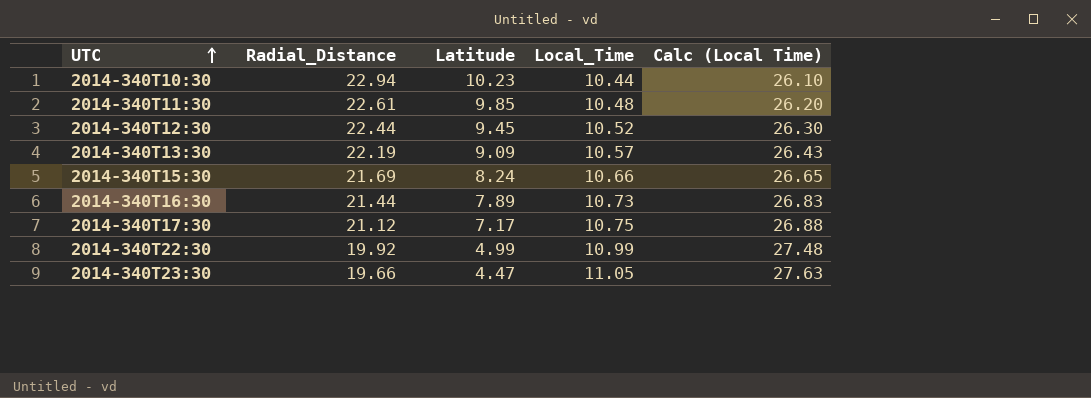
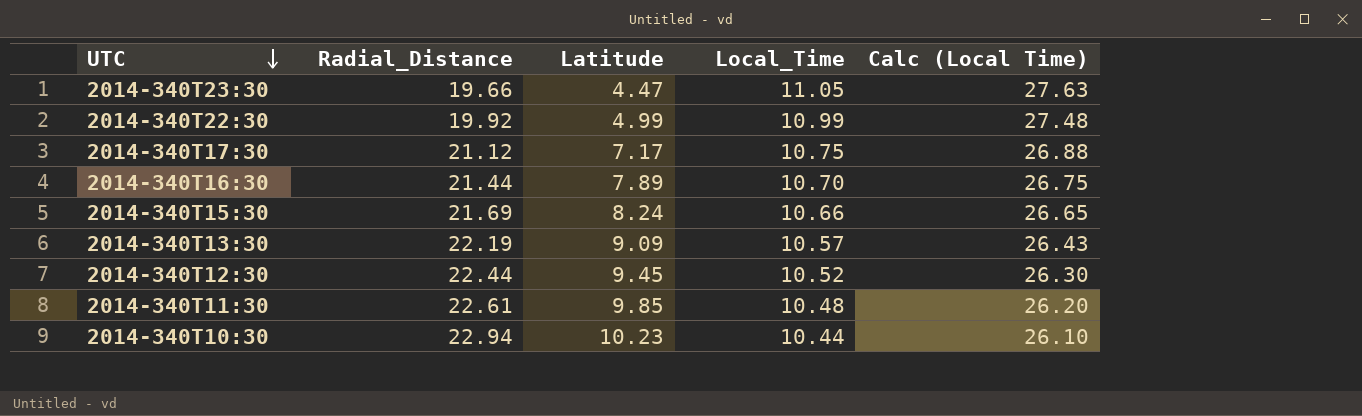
row order: UTC ascending -> UTC descending
2014-340T16:30 | Local_Time: 10.73 -> 10.70
2014-340T16:30 | Calc (Local Time): 26.83 -> 26.75

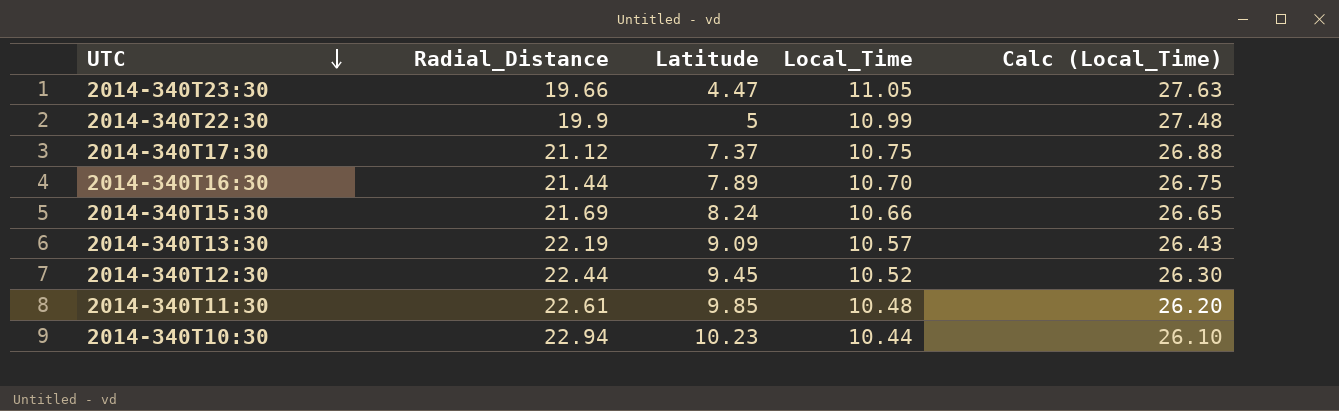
column name: Calc (Local Time) -> Calc (Local_Time)
2014-340T22:30 | Radial_Distance: 19.92 -> 19.9
2014-340T22:30 | Latitude: 4.99 -> 5
2014-340T17:30 | Latitude: 7.17 -> 7.37

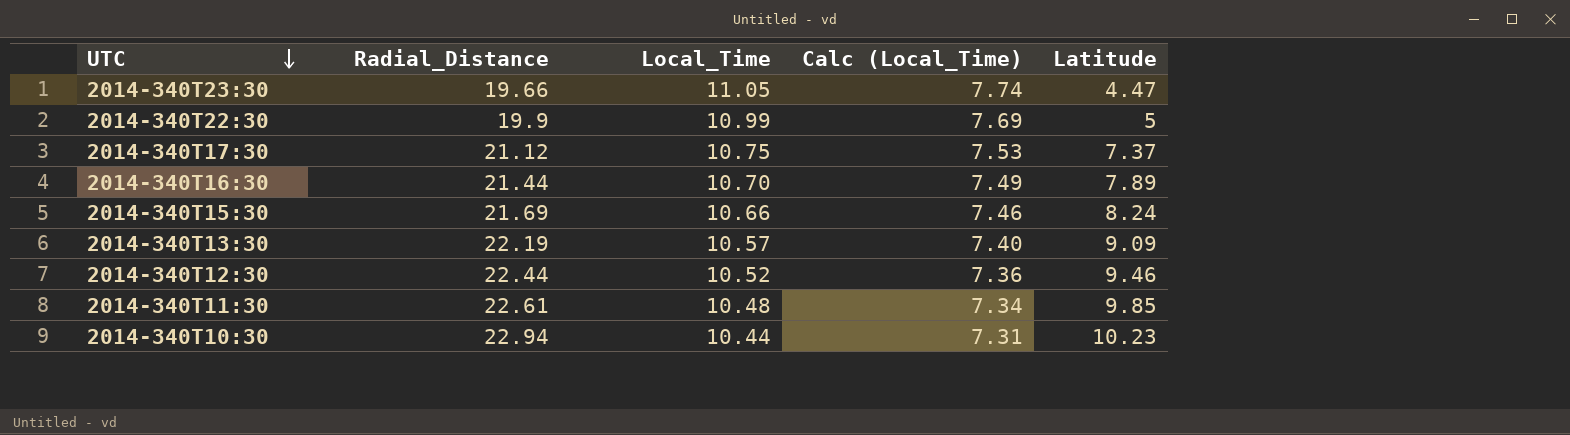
column Calc (Local_Time) | formula: [Local_Time] * 2.5 -> [Local_Time] * 0.7
column Latitude | position: 3 -> 5
2014-340T12:30 | Latitude: 9.45 -> 9.46

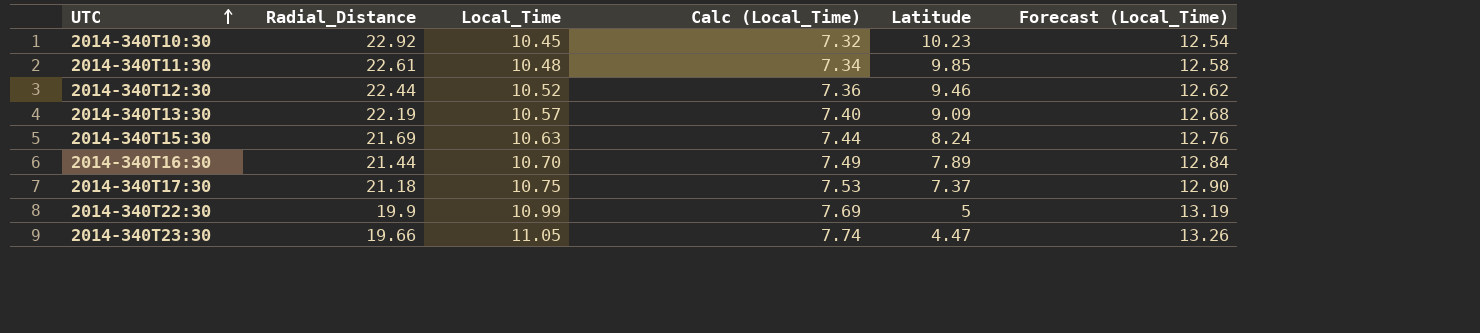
row order: UTC descending -> UTC ascending
column Forecast (Local_Time) | formula: none -> [Local_Time] * 1.2
2014-340T10:30 | Radial_Distance: 22.94 -> 22.92
2014-340T10:30 | Local_Time: 10.44 -> 10.45
2014-340T10:30 | Calc (Local_Time): 7.31 -> 7.32
2014-340T15:30 | Local_Time: 10.66 -> 10.63
2014-340T15:30 | Calc (Local_Time): 7.46 -> 7.44
2014-340T17:30 | Radial_Distance: 21.12 -> 21.18

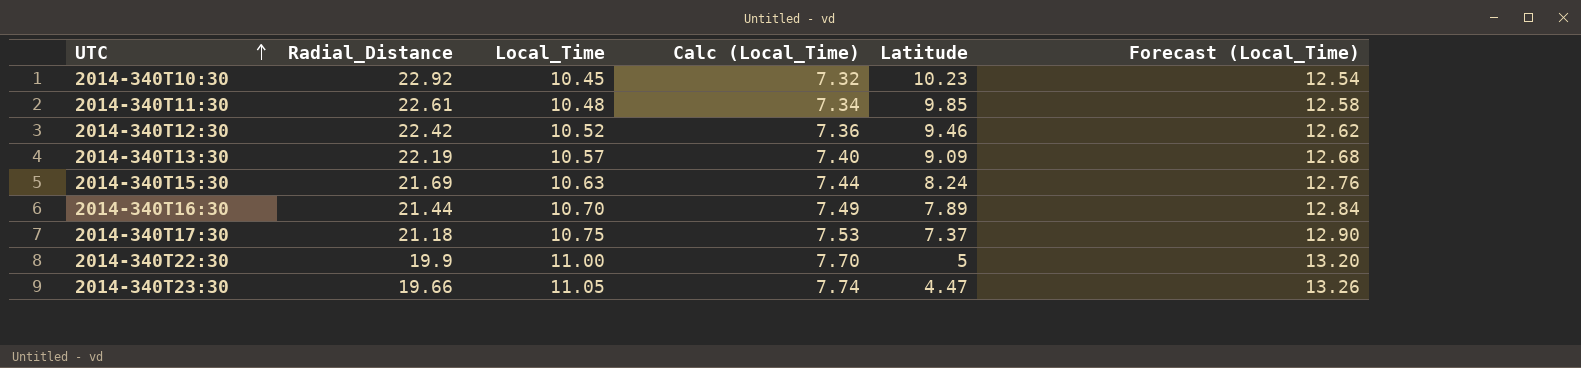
2014-340T12:30 | Radial_Distance: 22.44 -> 22.42
2014-340T22:30 | Local_Time: 10.99 -> 11.00
2014-340T22:30 | Calc (Local_Time): 7.69 -> 7.70
2014-340T22:30 | Forecast (Local_Time): 13.19 -> 13.20

